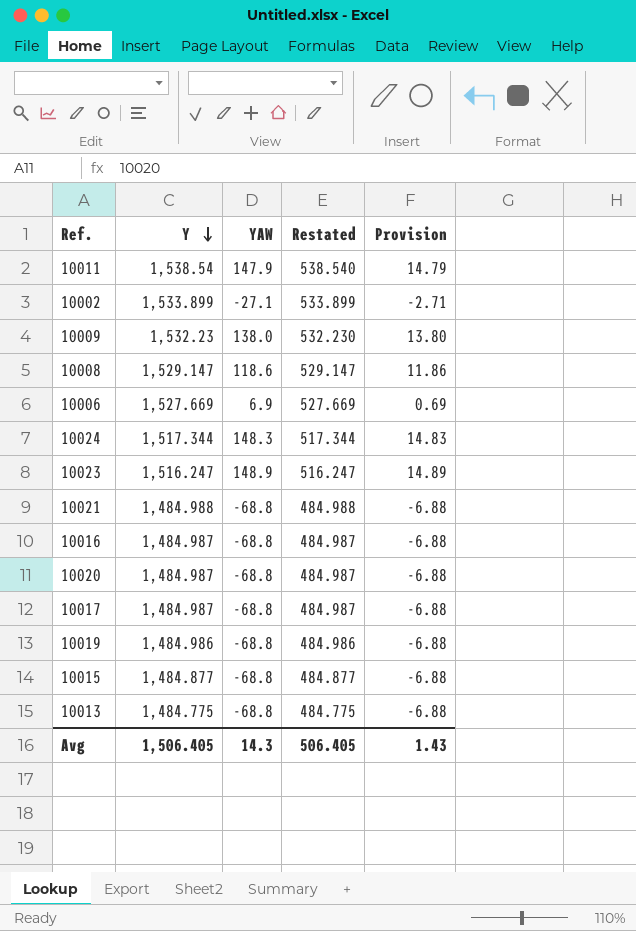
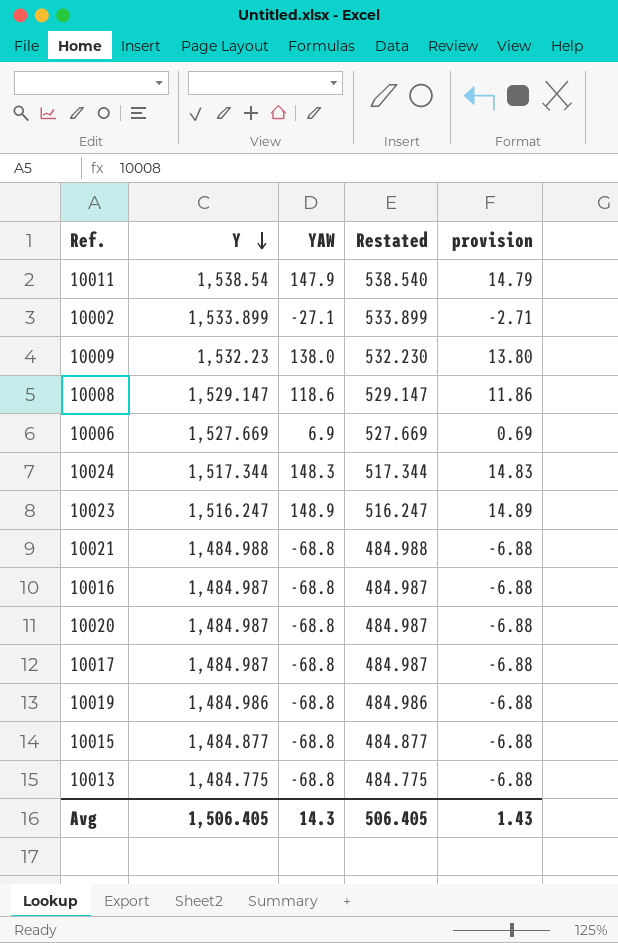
column name: Provision -> provision

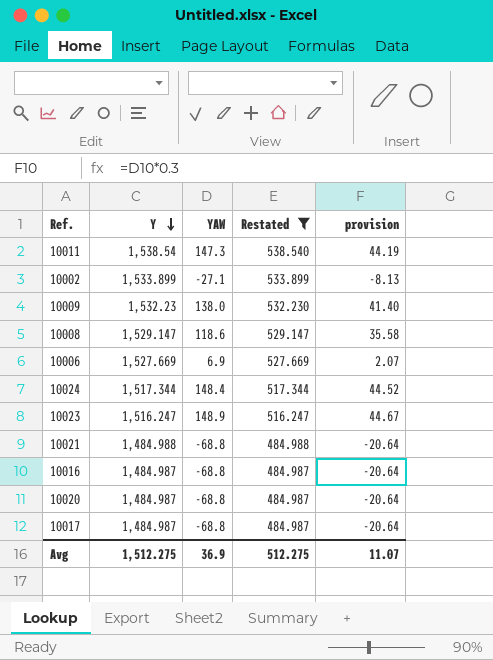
filter: none -> Restated >= 484.987
column provision | formula: [YAW] * 0.1 -> [YAW] * 0.3
10011 | YAW: 147.9 -> 147.3
10024 | YAW: 148.3 -> 148.4
Avg | Y: 1,506.405 -> 1,512.275
Avg | YAW: 14.3 -> 36.9
Avg | Restated: 506.405 -> 512.275
Avg | provision: 1.43 -> 11.07

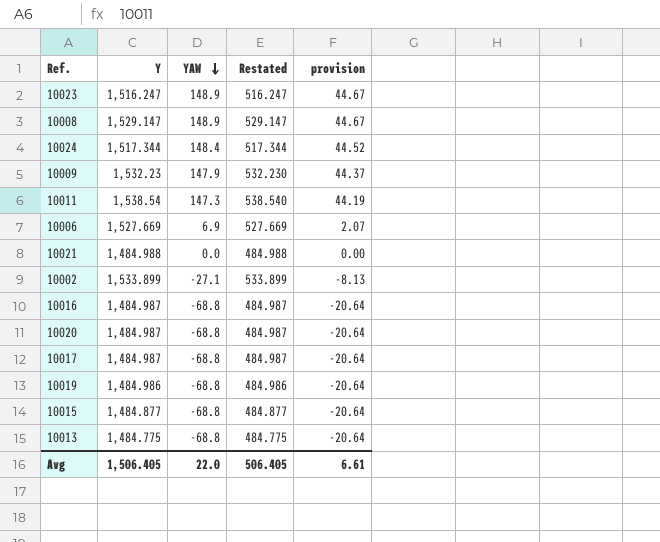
filter: Restated >= 484.987 -> none
row order: Y descending -> YAW descending
10008 | YAW: 118.6 -> 148.9
10008 | provision: 35.58 -> 44.67
10009 | YAW: 138.0 -> 147.9
10009 | provision: 41.40 -> 44.37
10021 | YAW: -68.8 -> 0.0
10021 | provision: -20.64 -> 0.00
Avg | Y: 1,512.275 -> 1,506.405
Avg | YAW: 36.9 -> 22.0
Avg | Restated: 512.275 -> 506.405
Avg | provision: 11.07 -> 6.61

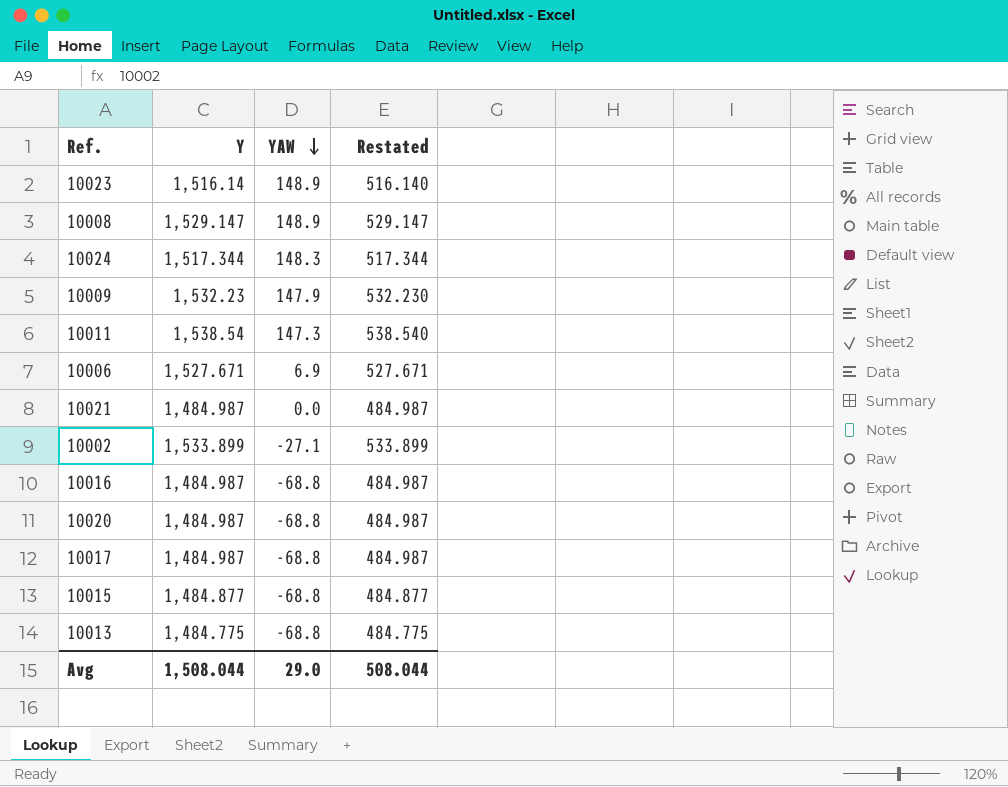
column provision | formula: [YAW] * 0.3 -> none
row 10019: 1,484.986 | -68.8 | 484.986 | -20.64 -> none
10023 | Y: 1,516.247 -> 1,516.14
10023 | Restated: 516.247 -> 516.140
10024 | YAW: 148.4 -> 148.3
10006 | Y: 1,527.669 -> 1,527.671
10006 | Restated: 527.669 -> 527.671
10021 | Y: 1,484.988 -> 1,484.987
10021 | Restated: 484.988 -> 484.987
Avg | Y: 1,506.405 -> 1,508.044
Avg | YAW: 22.0 -> 29.0
Avg | Restated: 506.405 -> 508.044

